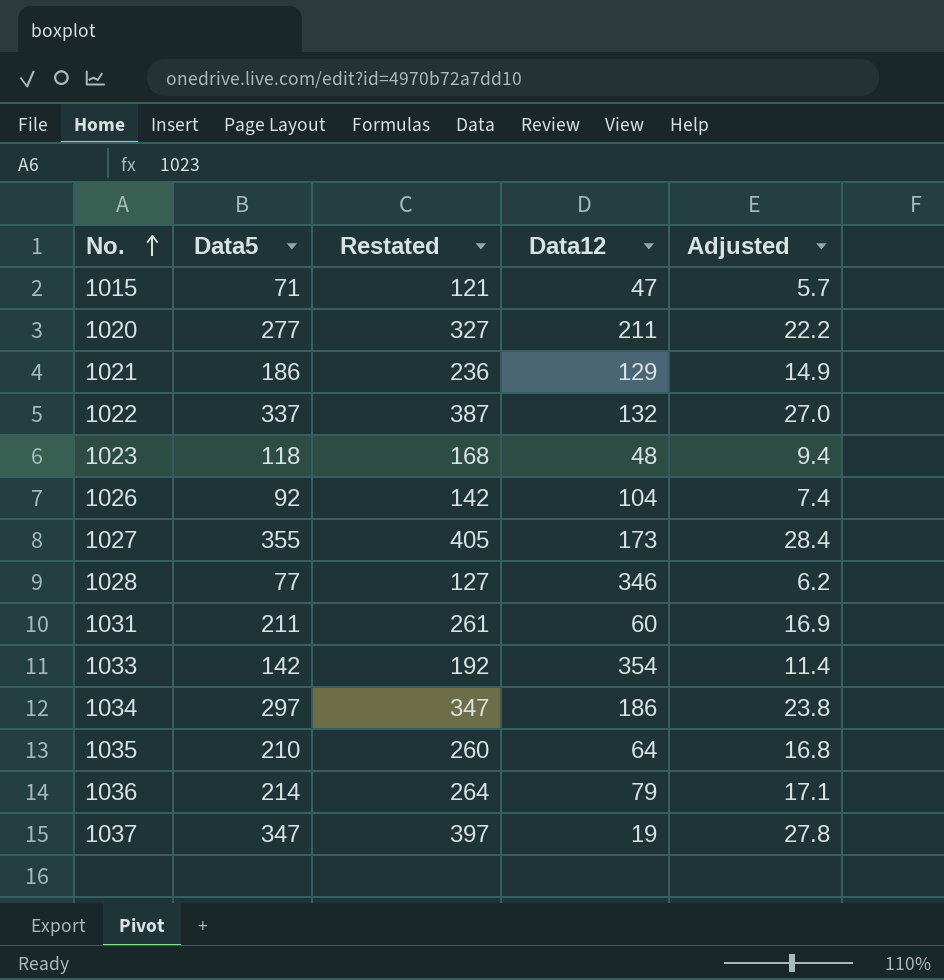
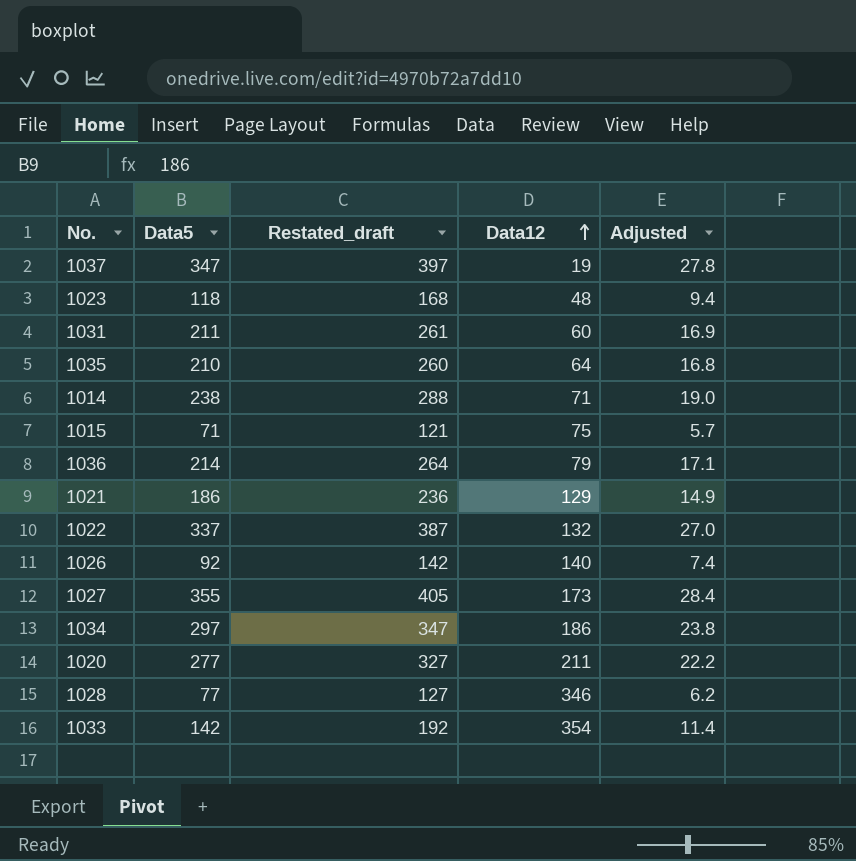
row order: No. ascending -> Data12 ascending
column name: Restated -> Restated_draft
row 1014: none -> 238 | 288 | 71 | 19.0
1015 | Data12: 47 -> 75
1026 | Data12: 104 -> 140

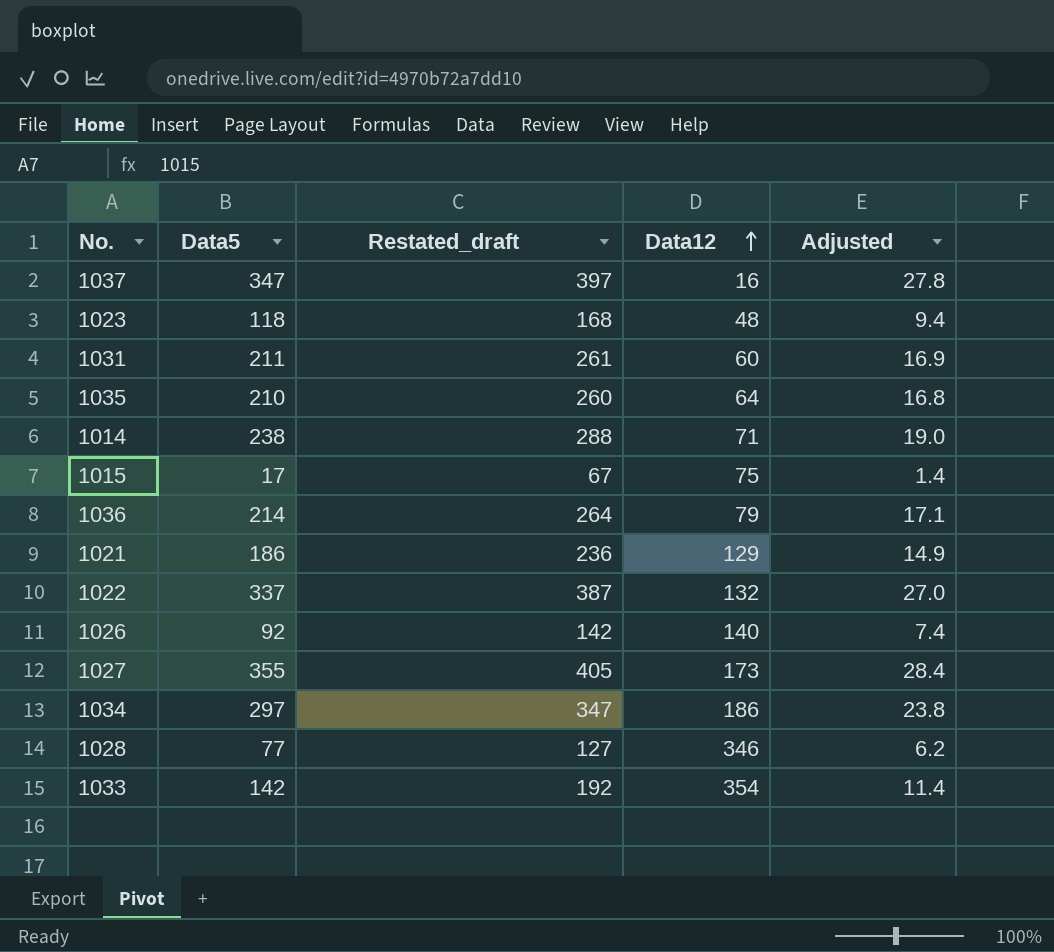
row 1020: 277 | 327 | 211 | 22.2 -> none
1037 | Data12: 19 -> 16
1015 | Data5: 71 -> 17
1015 | Restated_draft: 121 -> 67
1015 | Adjusted: 5.7 -> 1.4

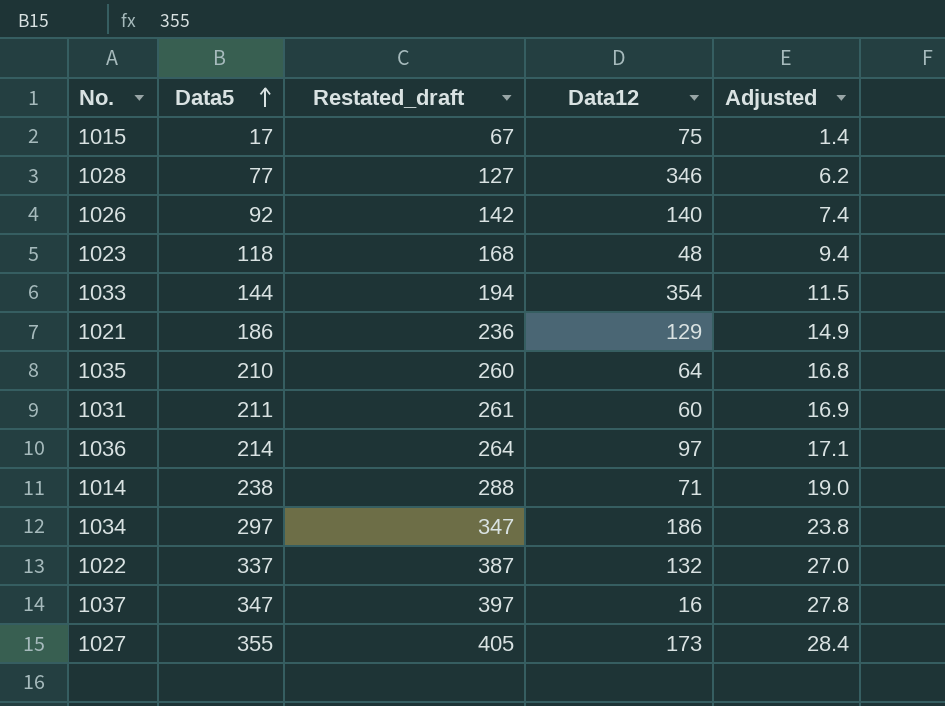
row order: Data12 ascending -> Data5 ascending
1033 | Data5: 142 -> 144
1033 | Restated_draft: 192 -> 194
1033 | Adjusted: 11.4 -> 11.5
1036 | Data12: 79 -> 97

